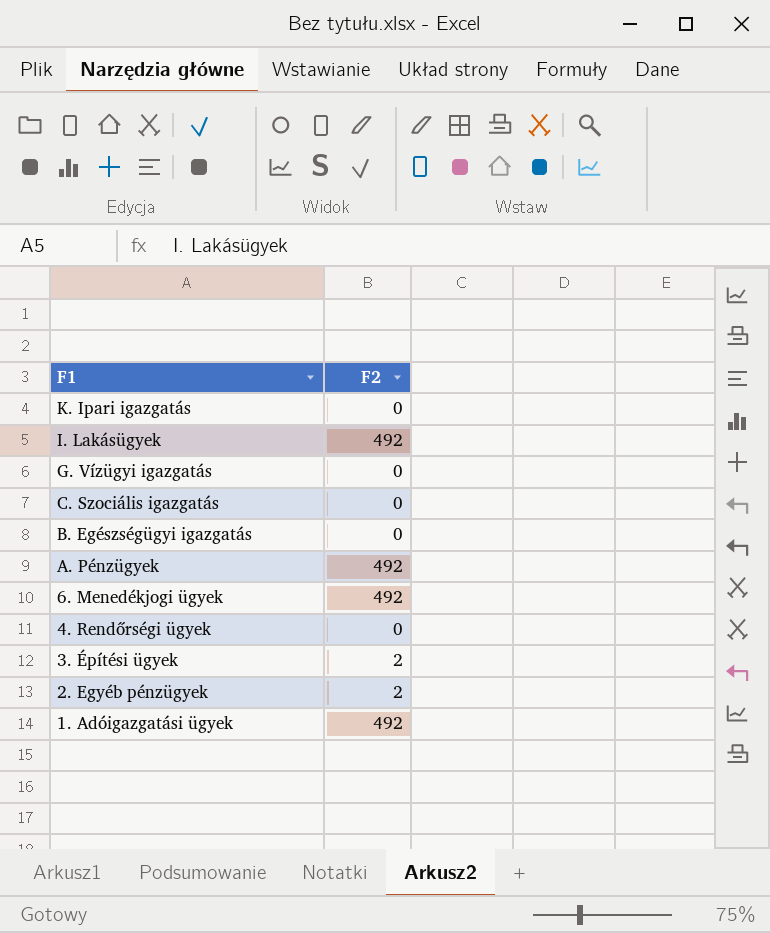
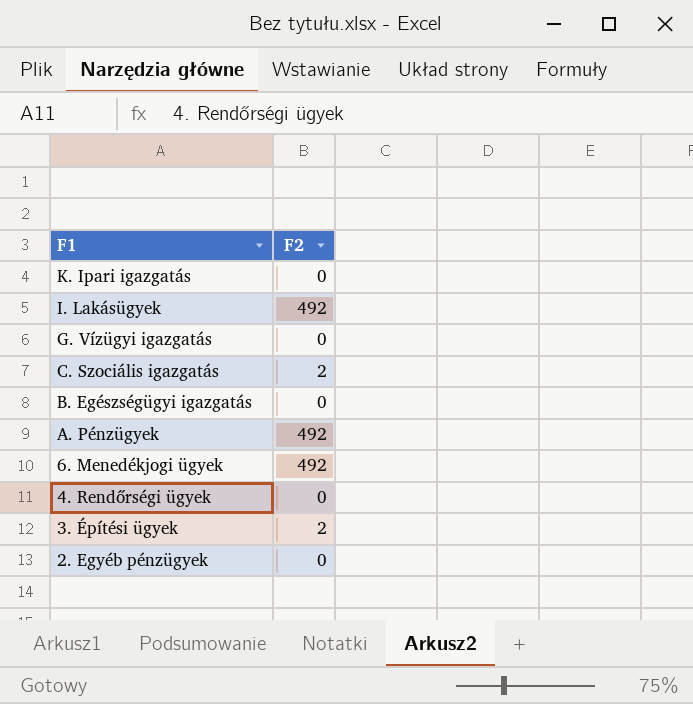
row 1. Adóigazgatási ügyek: 492 -> none
C. Szociális igazgatás | F2: 0 -> 2
2. Egyéb pénzügyek | F2: 2 -> 0

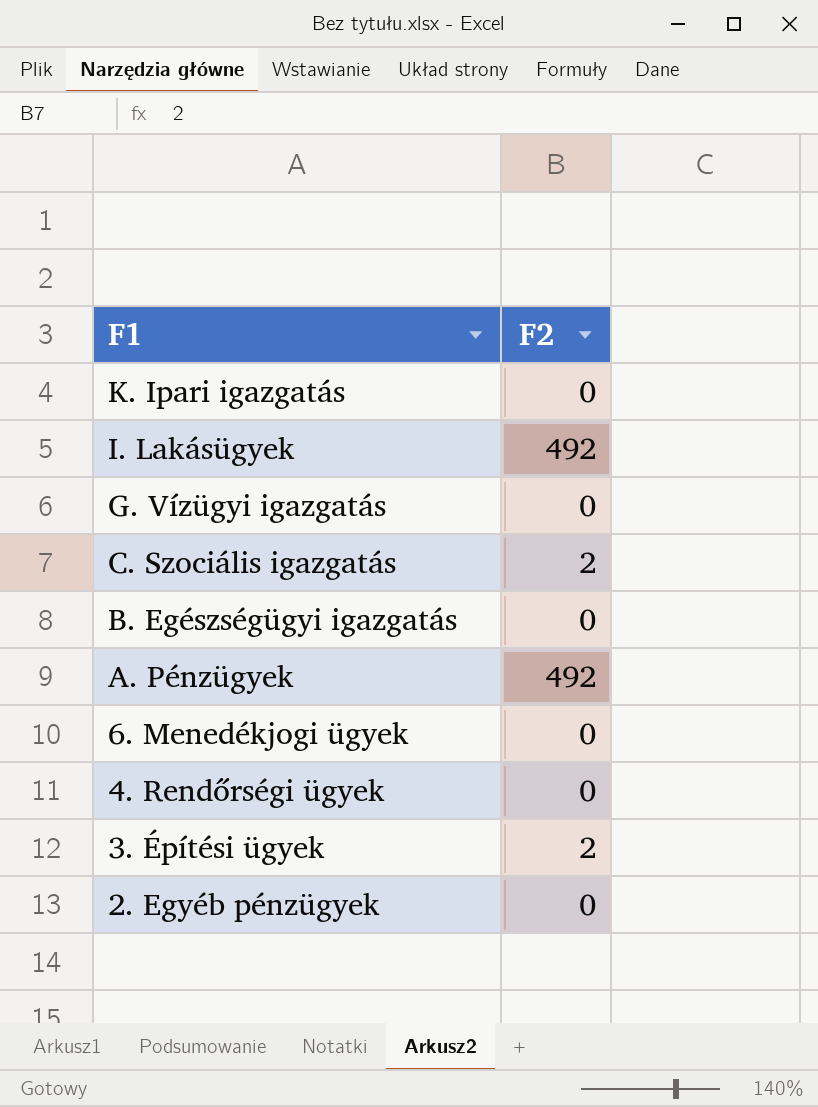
6. Menedékjogi ügyek | F2: 492 -> 0

